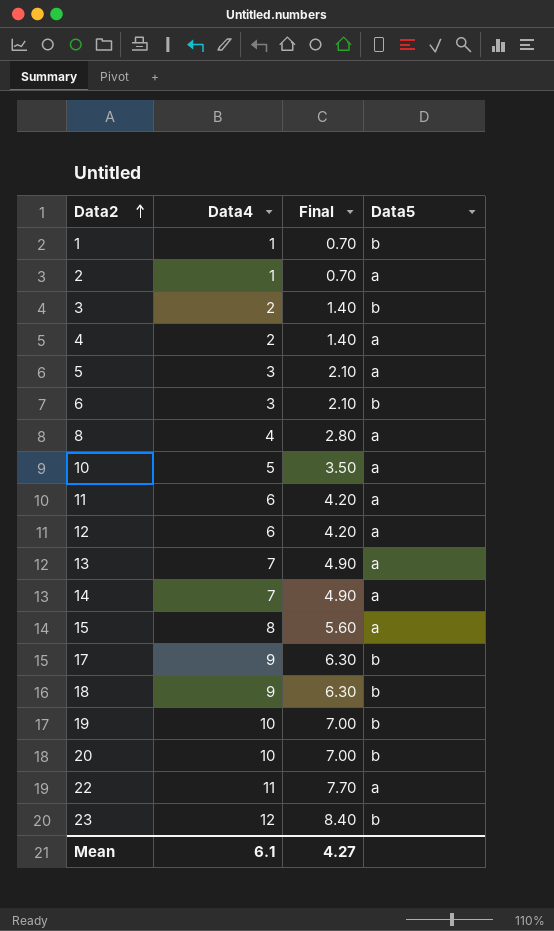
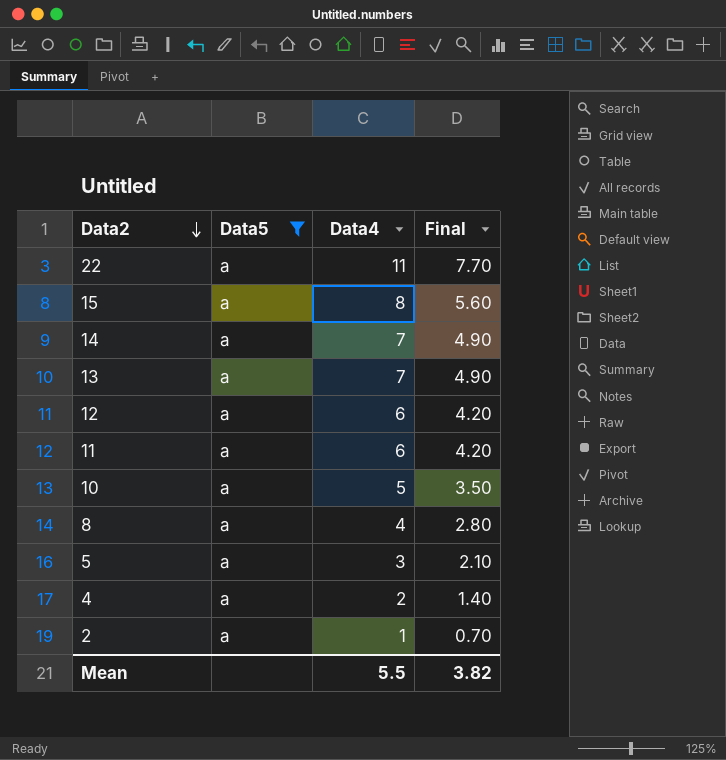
filter: none -> Data5 = a
row order: Data2 ascending -> Data2 descending
column Data5 | position: 4 -> 2
Mean | Data4: 6.1 -> 5.5
Mean | Final: 4.27 -> 3.82

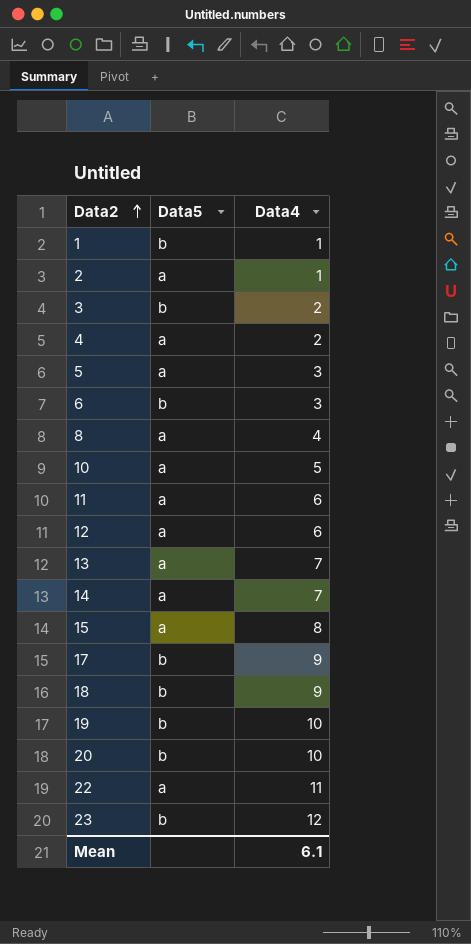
filter: Data5 = a -> none
row order: Data2 descending -> Data2 ascending
column Final | formula: [Data4] * 0.7 -> none
Mean | Data4: 5.5 -> 6.1

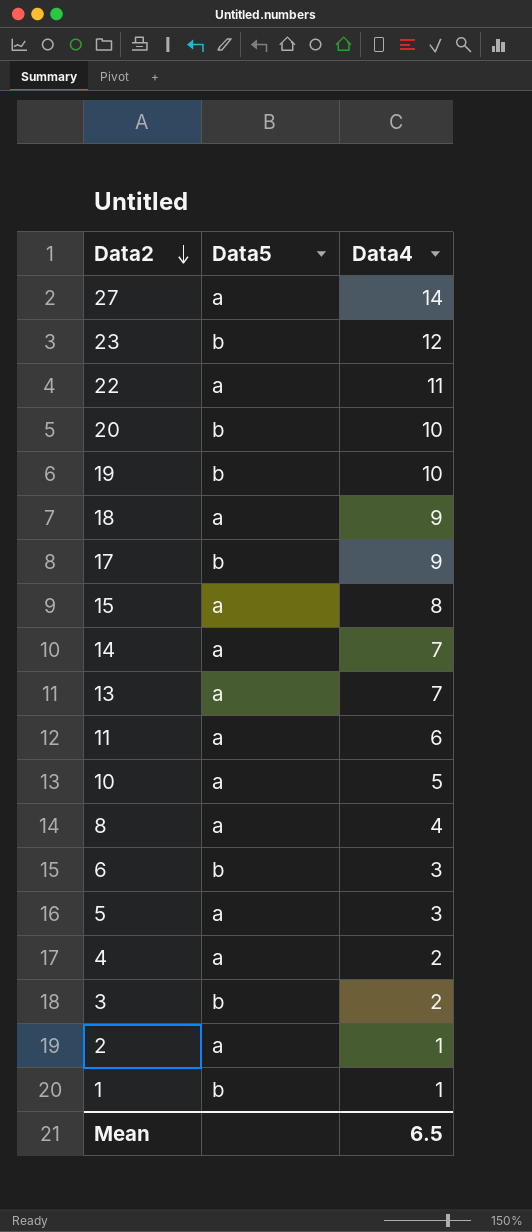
row order: Data2 ascending -> Data2 descending
row 12: a | 6 -> none
row 27: none -> a | 14
18 | Data5: b -> a
Mean | Data4: 6.1 -> 6.5

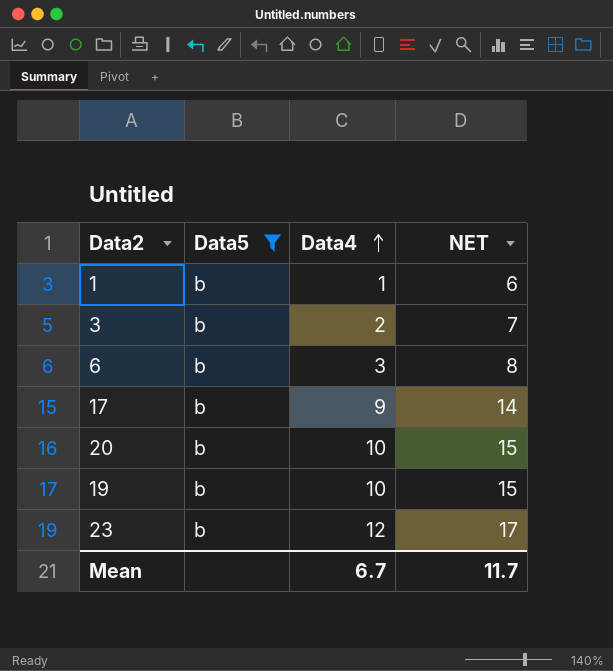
filter: none -> Data5 = b
row order: Data2 descending -> Data4 ascending
column NET | formula: none -> [Data4] + 5
Mean | Data4: 6.5 -> 6.7

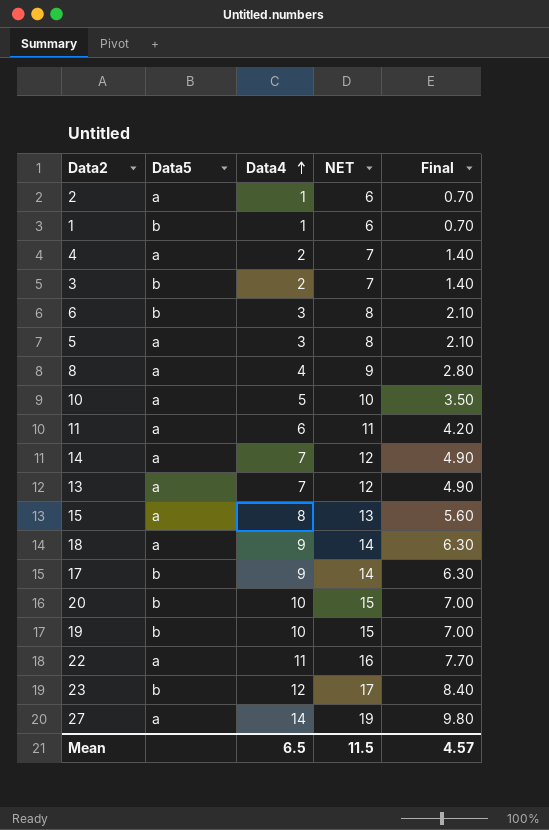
filter: Data5 = b -> none
column Final | formula: none -> [Data4] * 0.7
Mean | Data4: 6.7 -> 6.5
Mean | NET: 11.7 -> 11.5

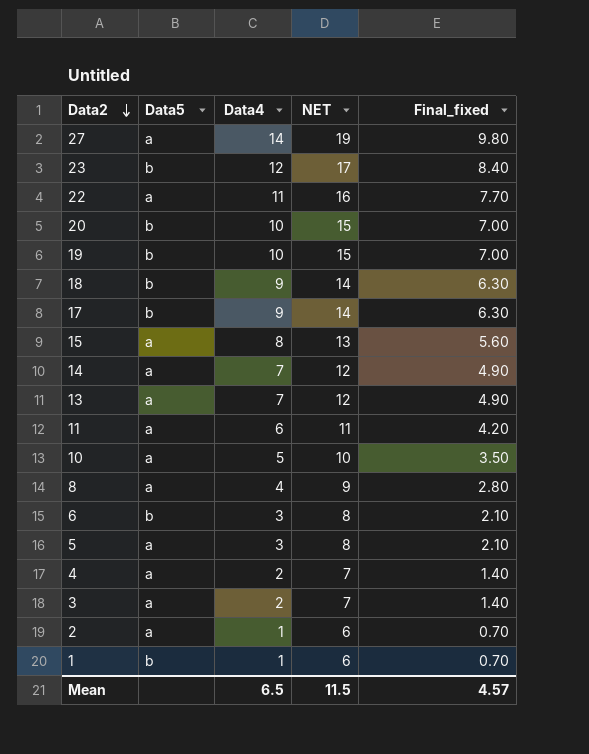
row order: Data4 ascending -> Data2 descending
column name: Final -> Final_fixed
18 | Data5: a -> b
3 | Data5: b -> a

